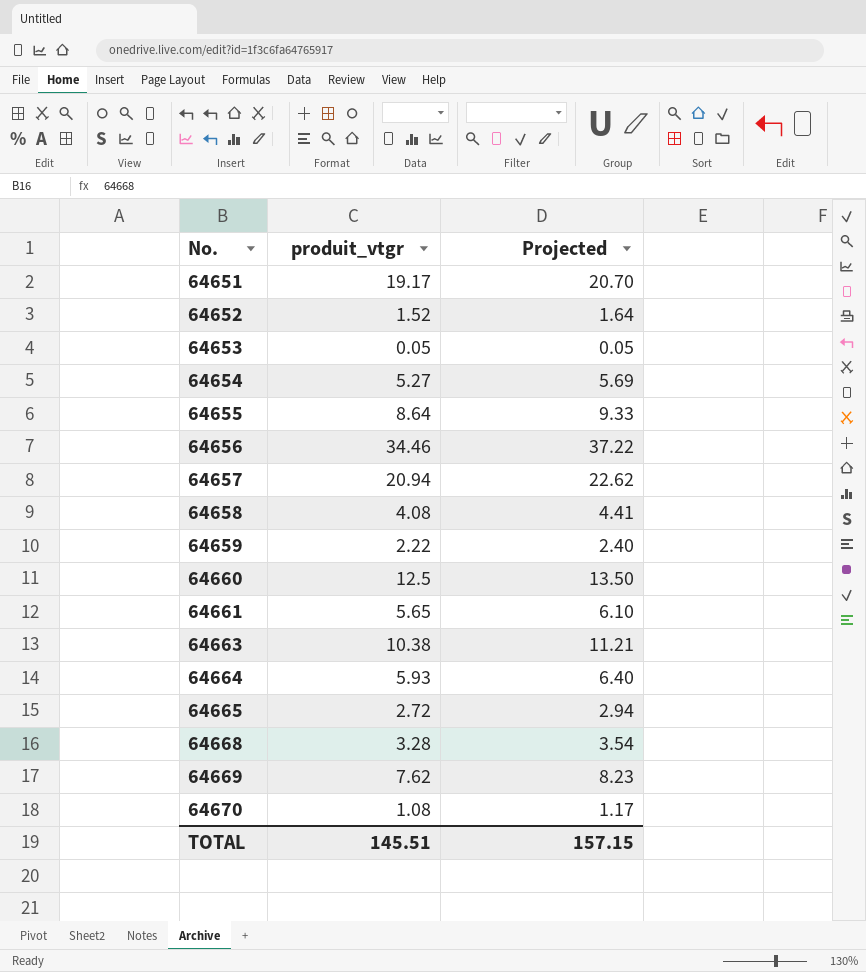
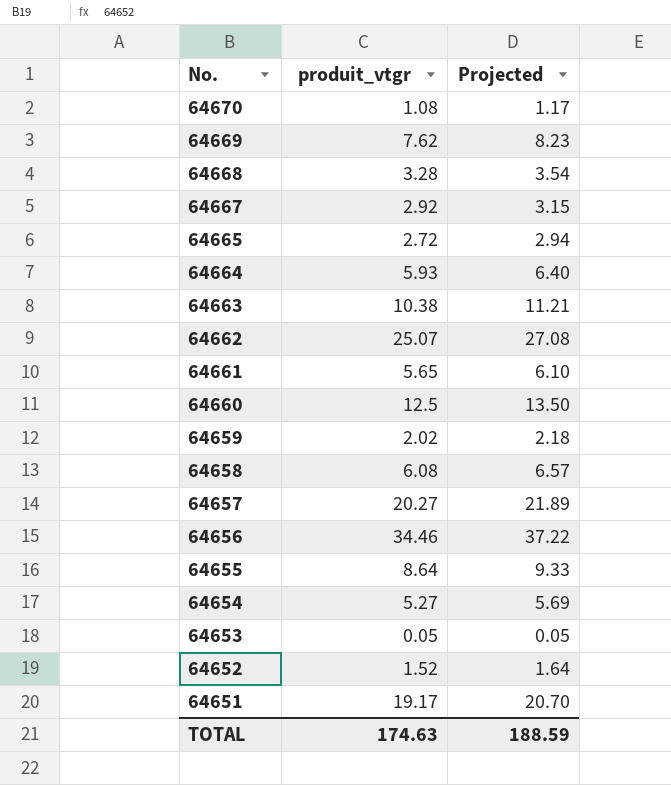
row order: No. ascending -> No. descending
row 64667: none -> 2.92 | 3.15
row 64662: none -> 25.07 | 27.08
64659 | produit_vtgr: 2.22 -> 2.02
64659 | Projected: 2.40 -> 2.18
64658 | produit_vtgr: 4.08 -> 6.08
64658 | Projected: 4.41 -> 6.57
64657 | produit_vtgr: 20.94 -> 20.27
64657 | Projected: 22.62 -> 21.89
TOTAL | produit_vtgr: 145.51 -> 174.63
TOTAL | Projected: 157.15 -> 188.59

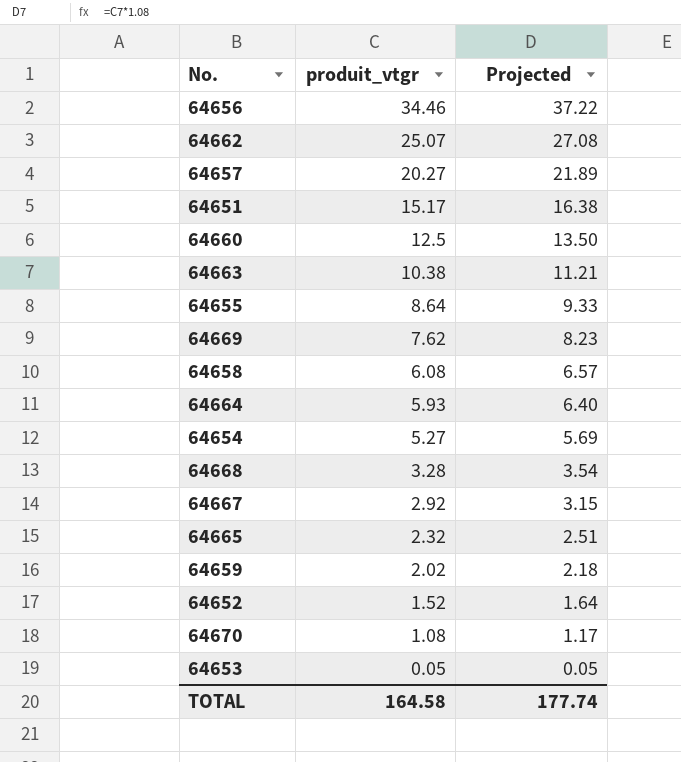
row order: No. descending -> produit_vtgr descending
row 64661: 5.65 | 6.10 -> none
64651 | produit_vtgr: 19.17 -> 15.17
64651 | Projected: 20.70 -> 16.38
64665 | produit_vtgr: 2.72 -> 2.32
64665 | Projected: 2.94 -> 2.51
TOTAL | produit_vtgr: 174.63 -> 164.58
TOTAL | Projected: 188.59 -> 177.74

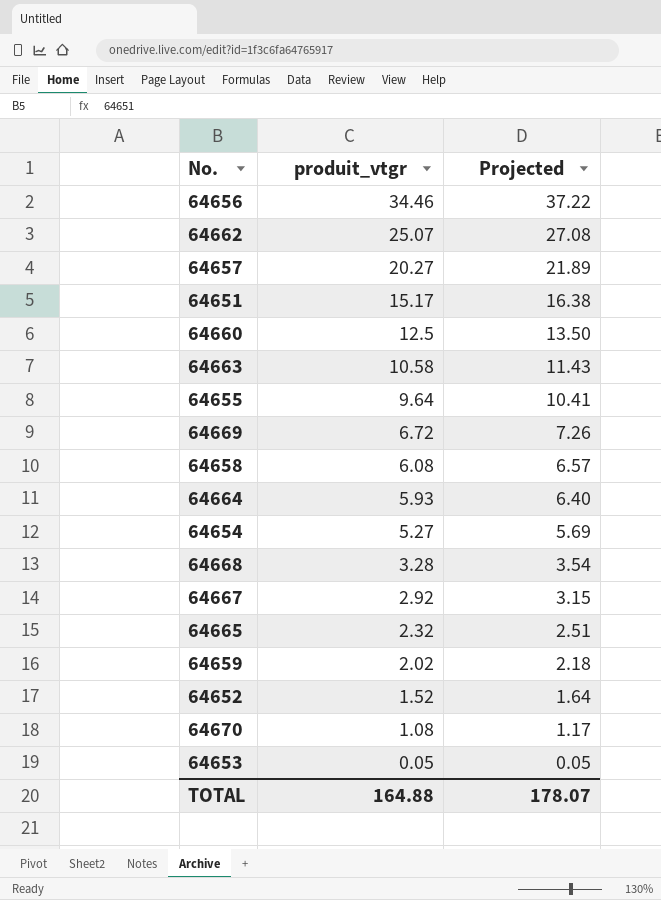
64663 | produit_vtgr: 10.38 -> 10.58
64663 | Projected: 11.21 -> 11.43
64655 | produit_vtgr: 8.64 -> 9.64
64655 | Projected: 9.33 -> 10.41
64669 | produit_vtgr: 7.62 -> 6.72
64669 | Projected: 8.23 -> 7.26
TOTAL | produit_vtgr: 164.58 -> 164.88
TOTAL | Projected: 177.74 -> 178.07

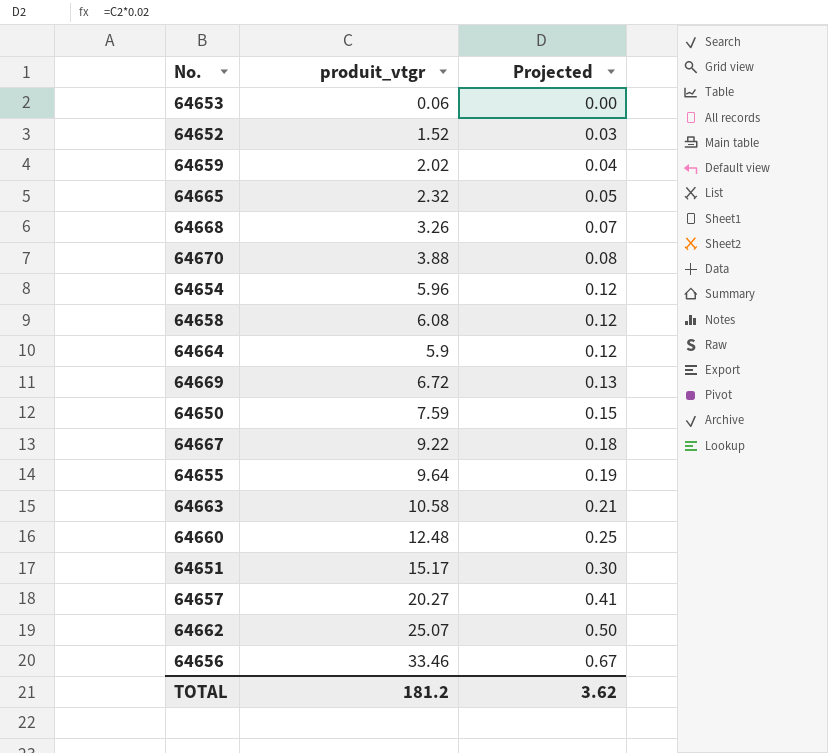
row order: produit_vtgr descending -> Projected ascending
column Projected | formula: [produit_vtgr] * 1.08 -> [produit_vtgr] * 0.02
64653 | produit_vtgr: 0.05 -> 0.06
64668 | produit_vtgr: 3.28 -> 3.26
64670 | produit_vtgr: 1.08 -> 3.88
64654 | produit_vtgr: 5.27 -> 5.96
64664 | produit_vtgr: 5.93 -> 5.9
row 64650: none -> 7.59 | 0.15
64667 | produit_vtgr: 2.92 -> 9.22
64660 | produit_vtgr: 12.5 -> 12.48
64656 | produit_vtgr: 34.46 -> 33.46
TOTAL | produit_vtgr: 164.88 -> 181.2
TOTAL | Projected: 178.07 -> 3.62

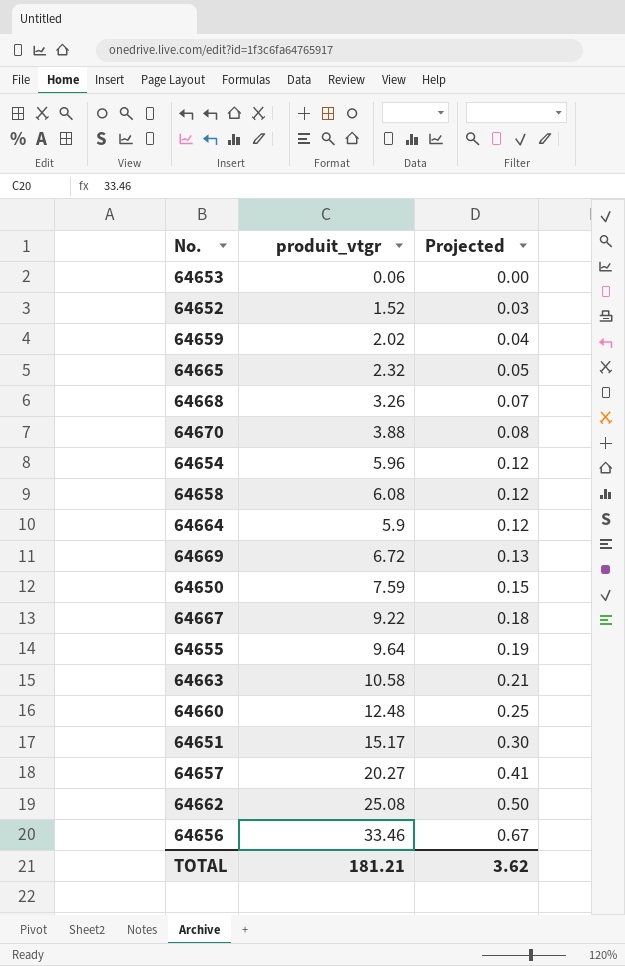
64662 | produit_vtgr: 25.07 -> 25.08
TOTAL | produit_vtgr: 181.2 -> 181.21

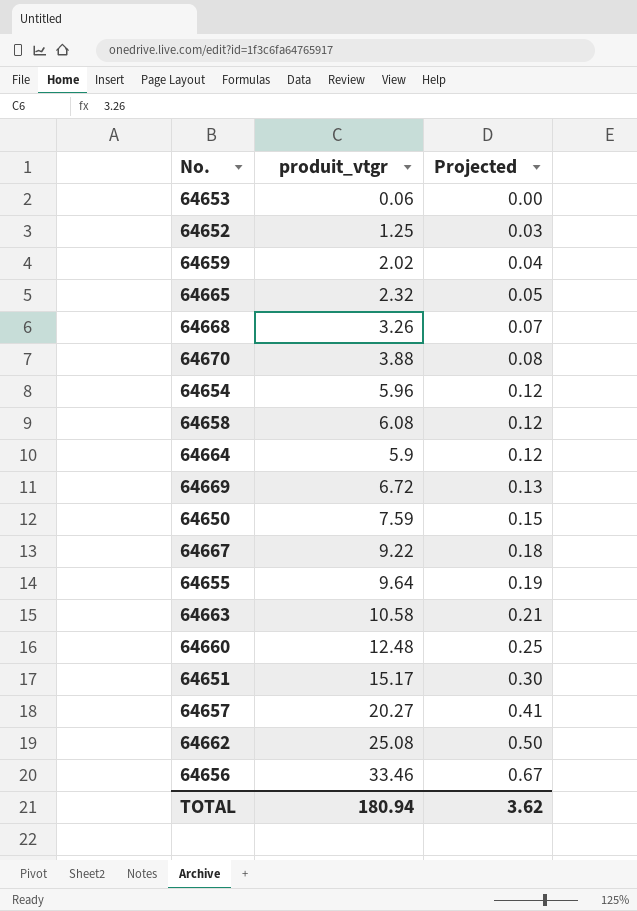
64652 | produit_vtgr: 1.52 -> 1.25
TOTAL | produit_vtgr: 181.21 -> 180.94

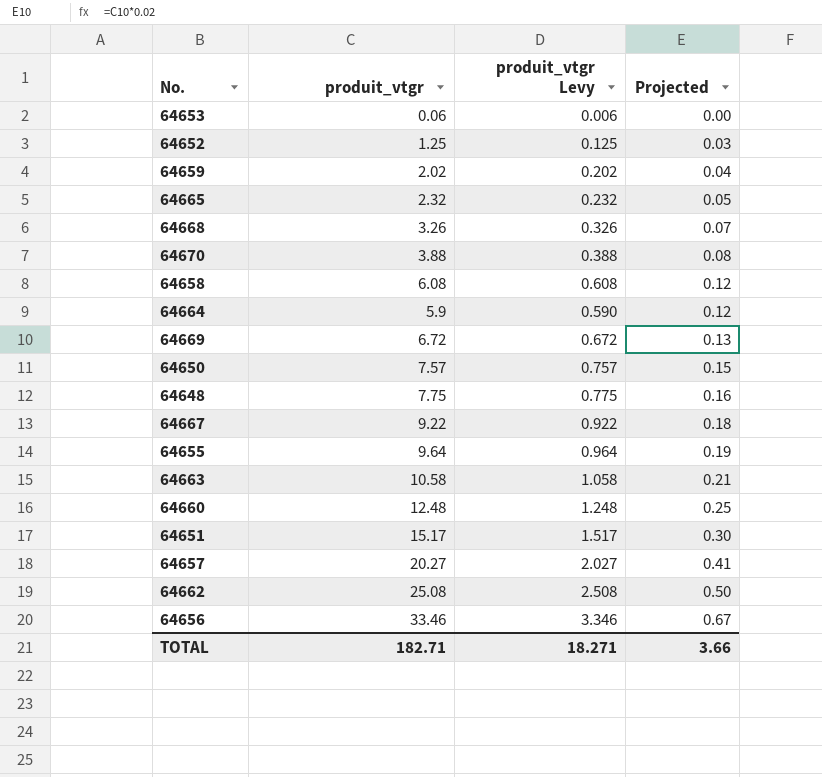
column produit_vtgr Levy | formula: none -> [produit_vtgr] * 0.1
row 64654: 5.96 | 0.12 -> none
64650 | produit_vtgr: 7.59 -> 7.57
row 64648: none -> 7.75 | 0.775 | 0.16
TOTAL | produit_vtgr: 180.94 -> 182.71
TOTAL | Projected: 3.62 -> 3.66

